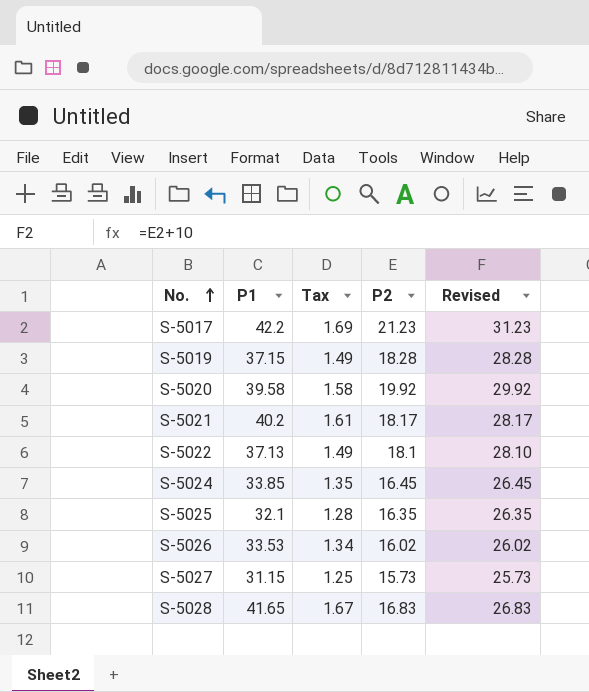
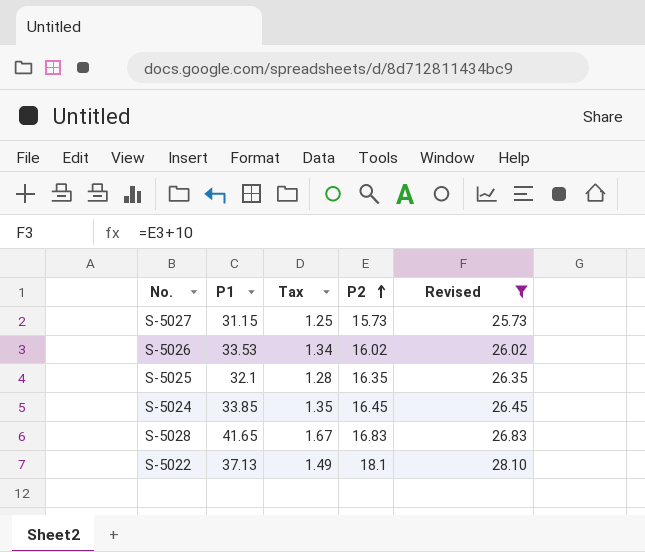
filter: none -> Revised <= 28.10
row order: No. ascending -> P2 ascending

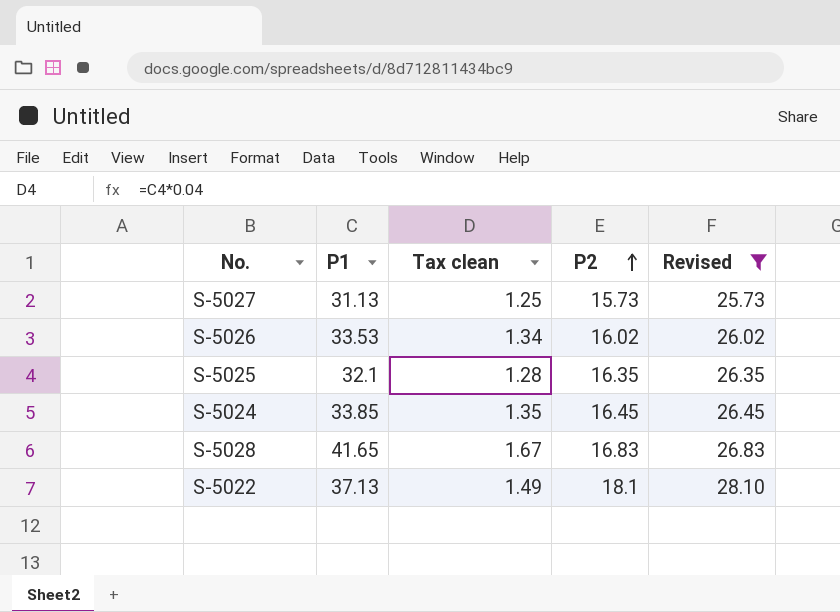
column name: Tax -> Tax clean
S-5027 | P1: 31.15 -> 31.13

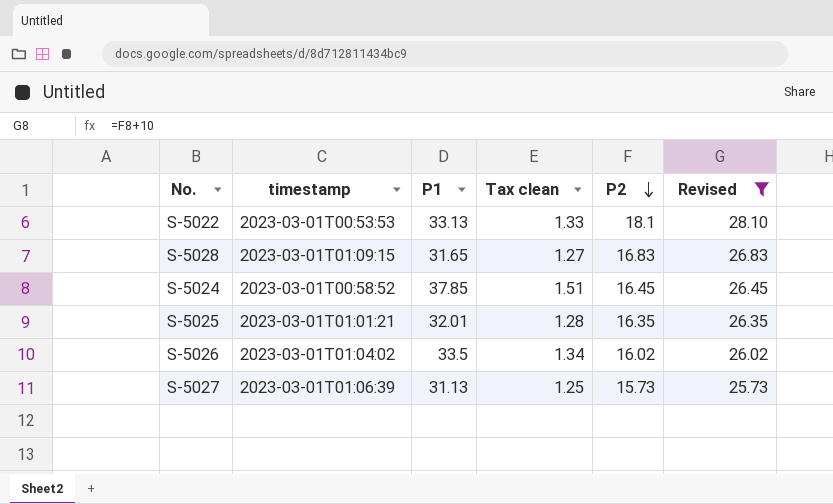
row order: P2 ascending -> P2 descending
column timestamp | position: none -> 2
S-5022 | P1: 37.13 -> 33.13
S-5022 | Tax clean: 1.49 -> 1.33
S-5028 | P1: 41.65 -> 31.65
S-5028 | Tax clean: 1.67 -> 1.27
S-5024 | P1: 33.85 -> 37.85
S-5024 | Tax clean: 1.35 -> 1.51
S-5025 | P1: 32.1 -> 32.01
S-5026 | P1: 33.53 -> 33.5

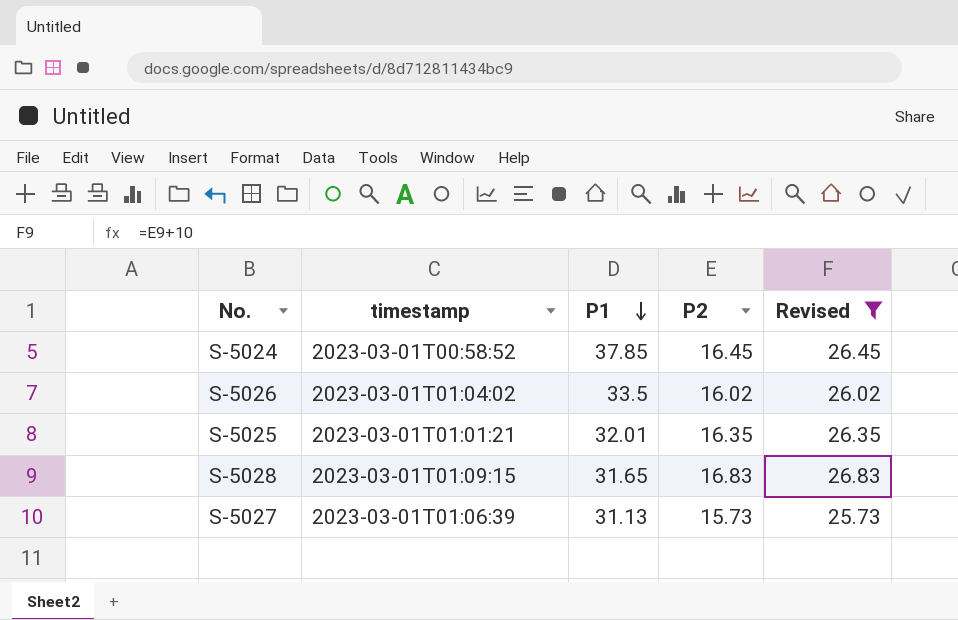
row order: P2 descending -> P1 descending
column Tax clean | formula: [P1] * 0.04 -> none
row S-5022: 2023-03-01T00:53:53 | 33.13 | 1.33 | 18.1 | 28.10 -> none

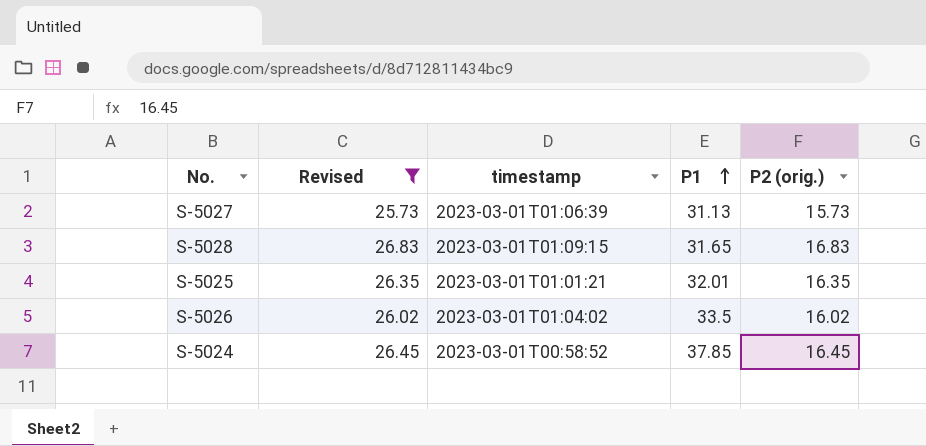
row order: P1 descending -> P1 ascending
column Revised | position: 5 -> 2
column name: P2 -> P2 (orig.)

